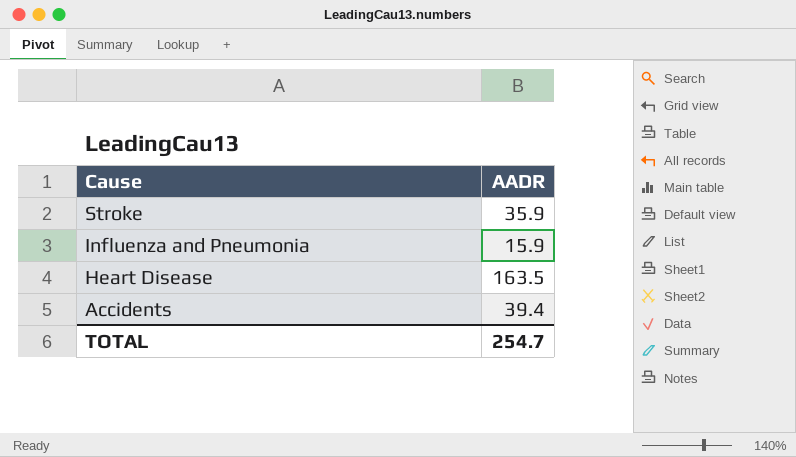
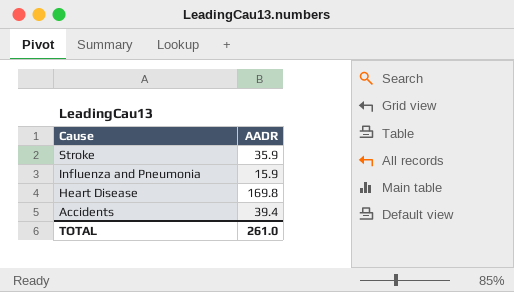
Heart Disease | AADR: 163.5 -> 169.8
TOTAL | AADR: 254.7 -> 261.0

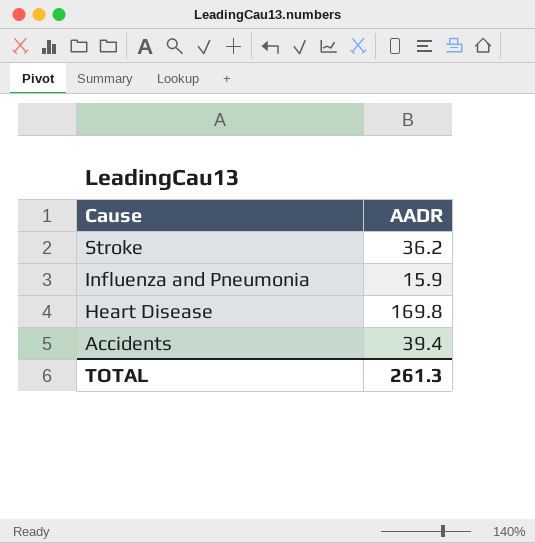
Stroke | AADR: 35.9 -> 36.2
TOTAL | AADR: 261.0 -> 261.3

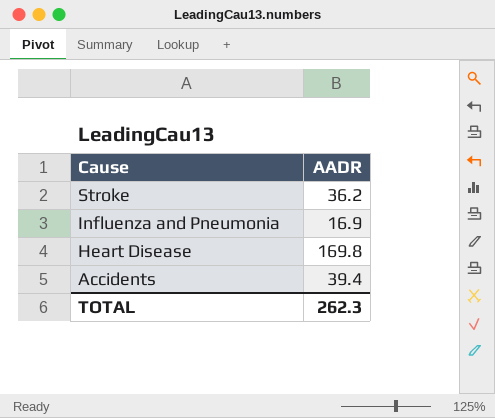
Influenza and Pneumonia | AADR: 15.9 -> 16.9
TOTAL | AADR: 261.3 -> 262.3

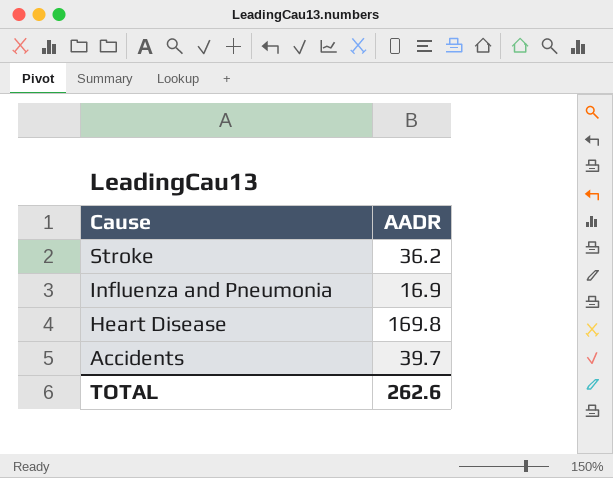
Accidents | AADR: 39.4 -> 39.7
TOTAL | AADR: 262.3 -> 262.6

